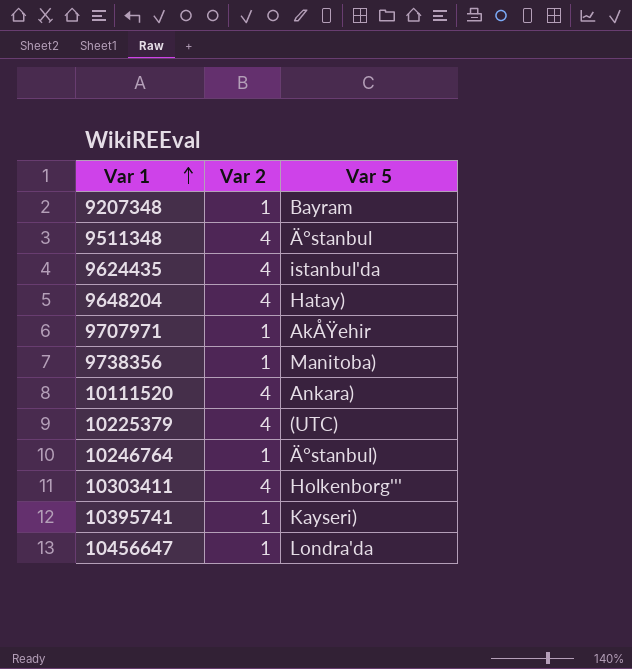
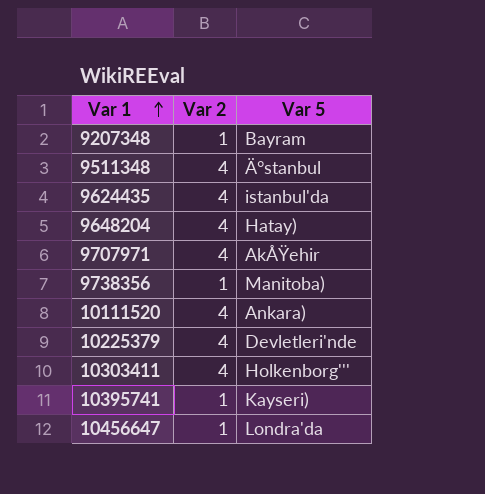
row 10246764: 1 | Ä°stanbul) -> none
9707971 | Var 2: 1 -> 4
10225379 | Var 5: (UTC) -> Devletleri'nde

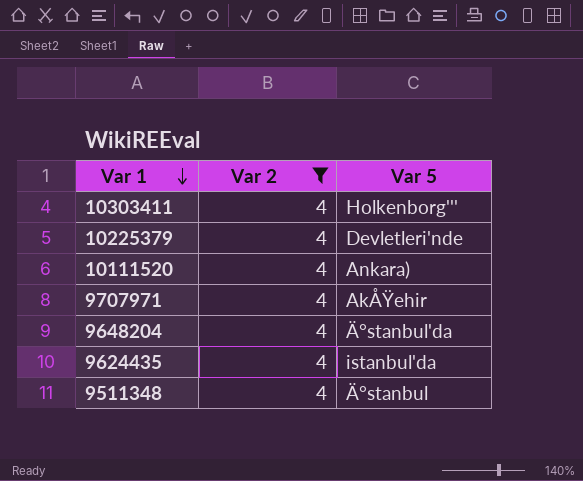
filter: none -> Var 2 = 4
row order: Var 1 ascending -> Var 1 descending
9648204 | Var 5: Hatay) -> Ä°stanbul'da

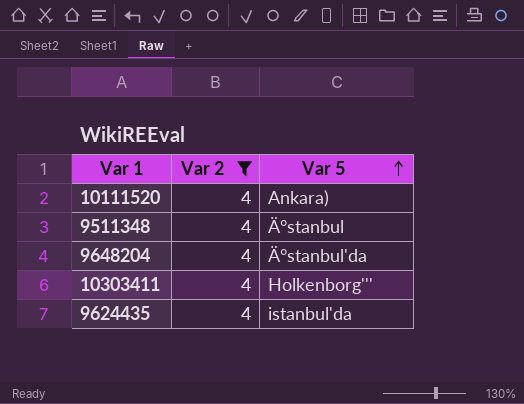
row order: Var 1 descending -> Var 5 ascending
row 10225379: 4 | Devletleri'nde -> none
row 9707971: 4 | AkÅŸehir -> none

